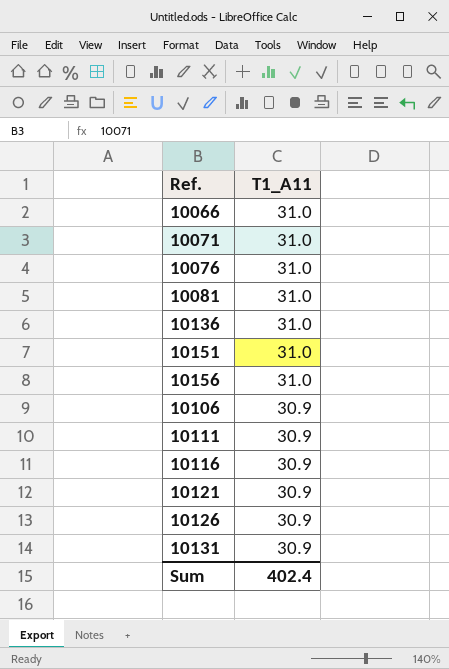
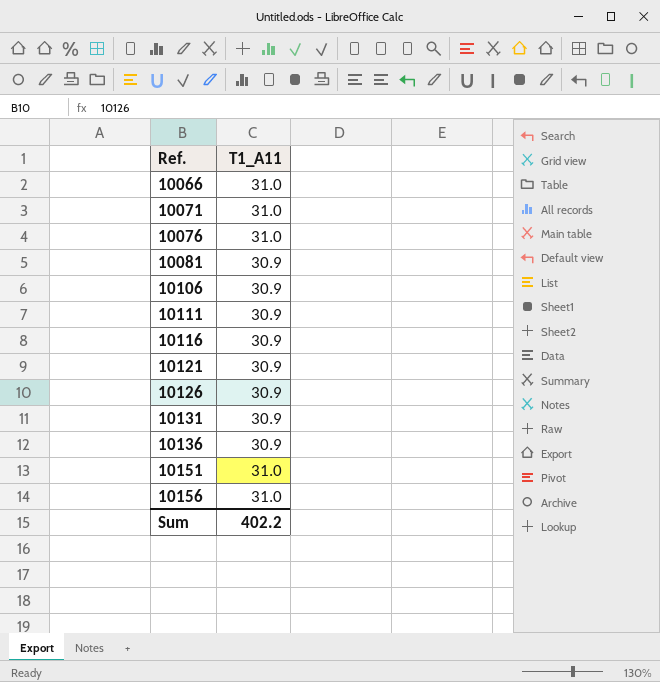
row order: T1_A11 descending -> Ref. ascending
10081 | T1_A11: 31.0 -> 30.9
10136 | T1_A11: 31.0 -> 30.9
Sum | T1_A11: 402.4 -> 402.2

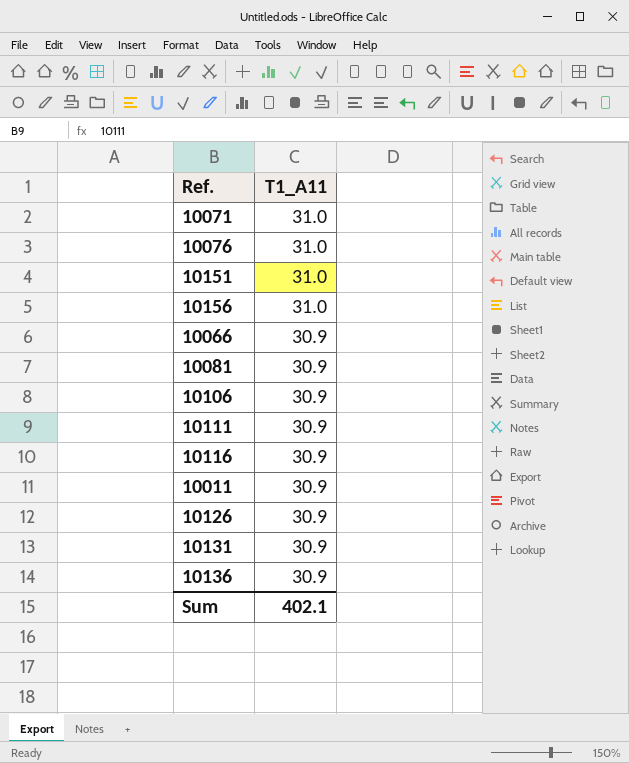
row order: Ref. ascending -> T1_A11 descending
row 10121: 30.9 -> none
10066 | T1_A11: 31.0 -> 30.9
row 10011: none -> 30.9
Sum | T1_A11: 402.2 -> 402.1

